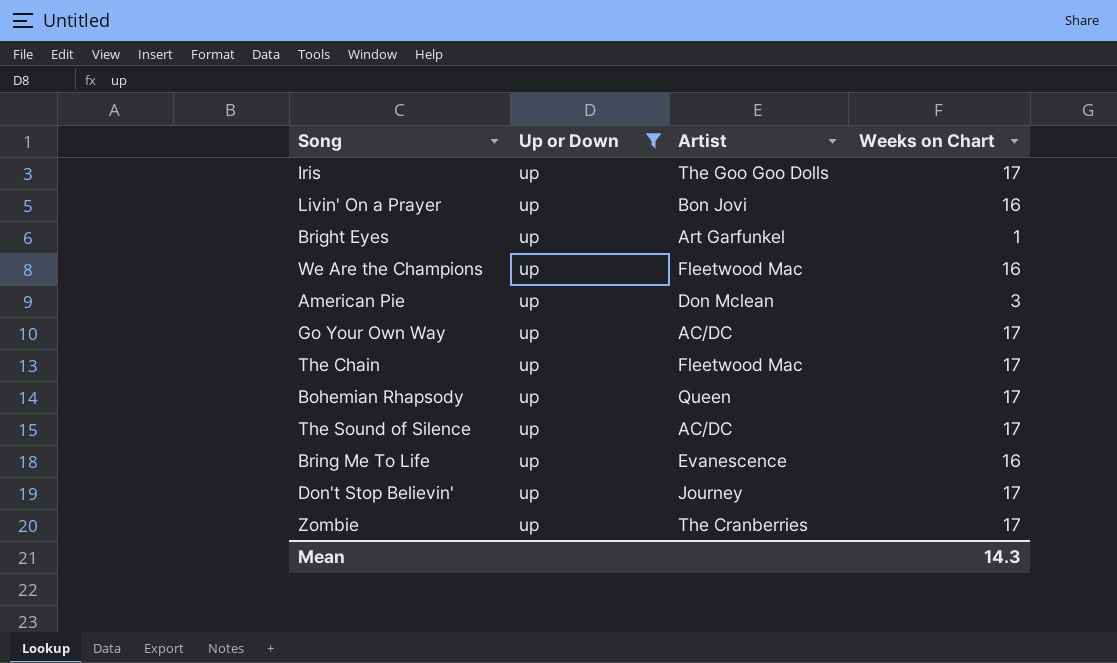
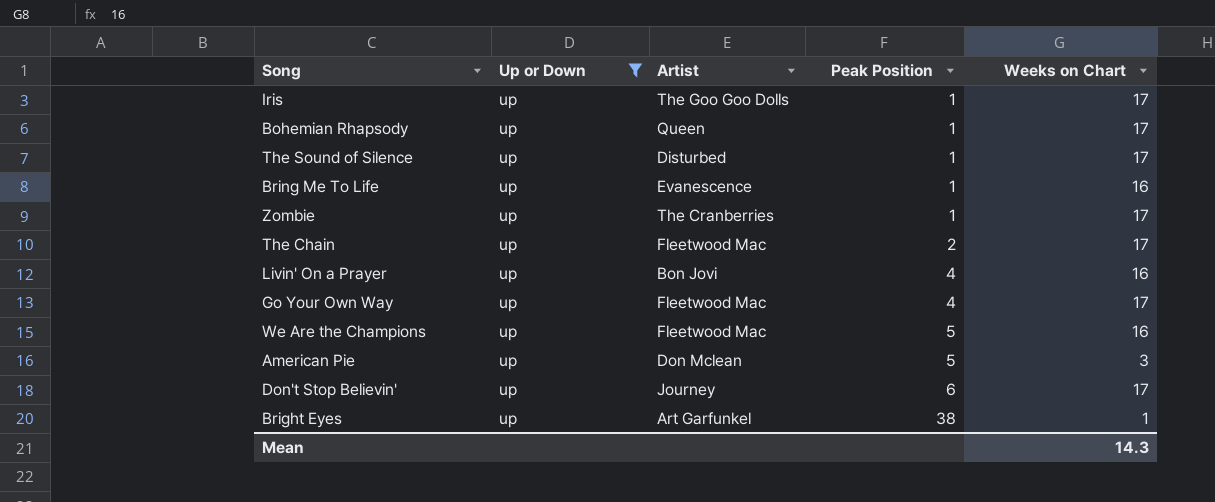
row order: none -> Peak Position ascending
column Peak Position | position: none -> 4
The Sound of Silence | Artist: AC/DC -> Disturbed
Go Your Own Way | Artist: AC/DC -> Fleetwood Mac

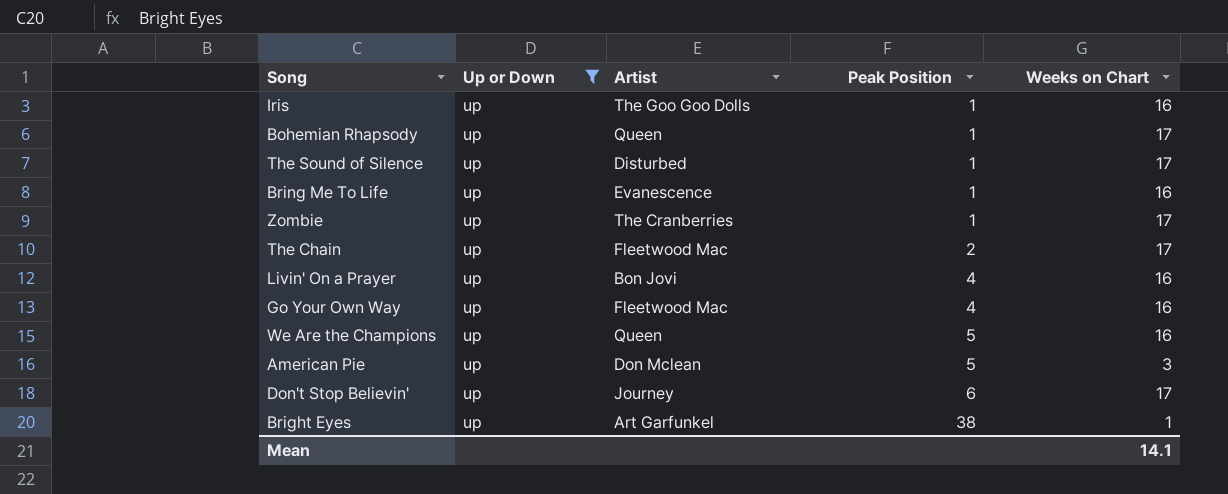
Iris | Weeks on Chart: 17 -> 16
Go Your Own Way | Weeks on Chart: 17 -> 16
We Are the Champions | Artist: Fleetwood Mac -> Queen
Mean | Weeks on Chart: 14.3 -> 14.1

